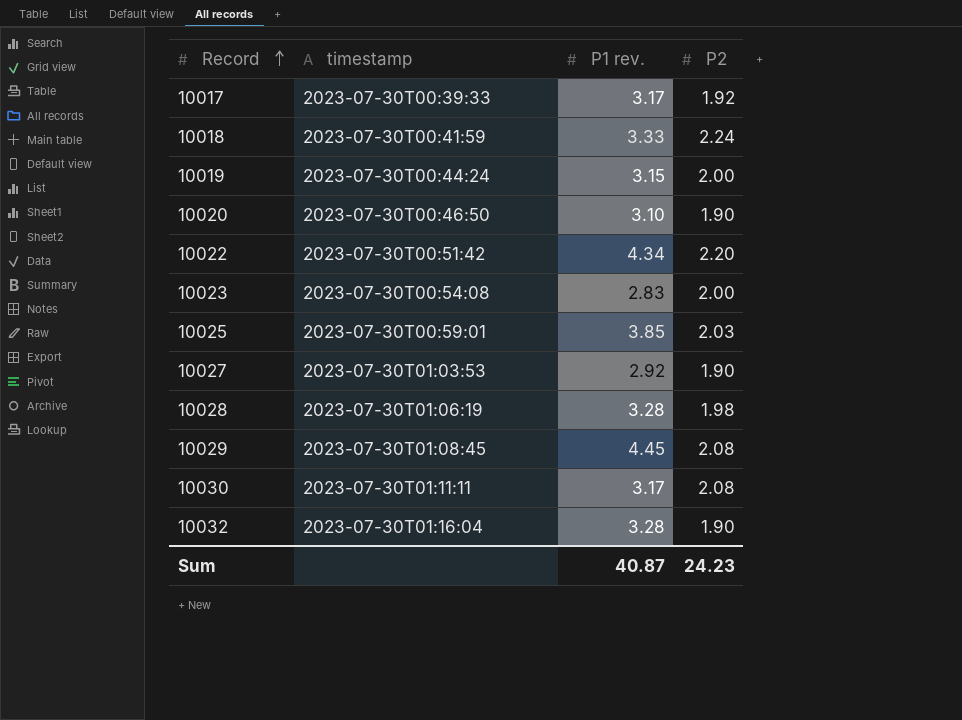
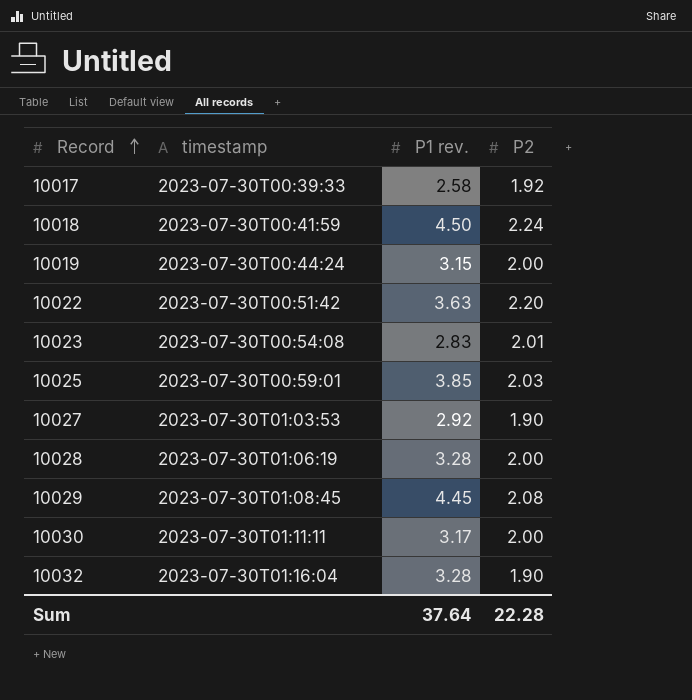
row 10020: 2023-07-30T00:46:50 | 3.10 | 1.90 -> none
10017 | P1 rev.: 3.17 -> 2.58
10018 | P1 rev.: 3.33 -> 4.50
10022 | P1 rev.: 4.34 -> 3.63
10023 | P2: 2.00 -> 2.01
10028 | P2: 1.98 -> 2.00
10030 | P2: 2.08 -> 2.00
Sum | P1 rev.: 40.87 -> 37.64
Sum | P2: 24.23 -> 22.28

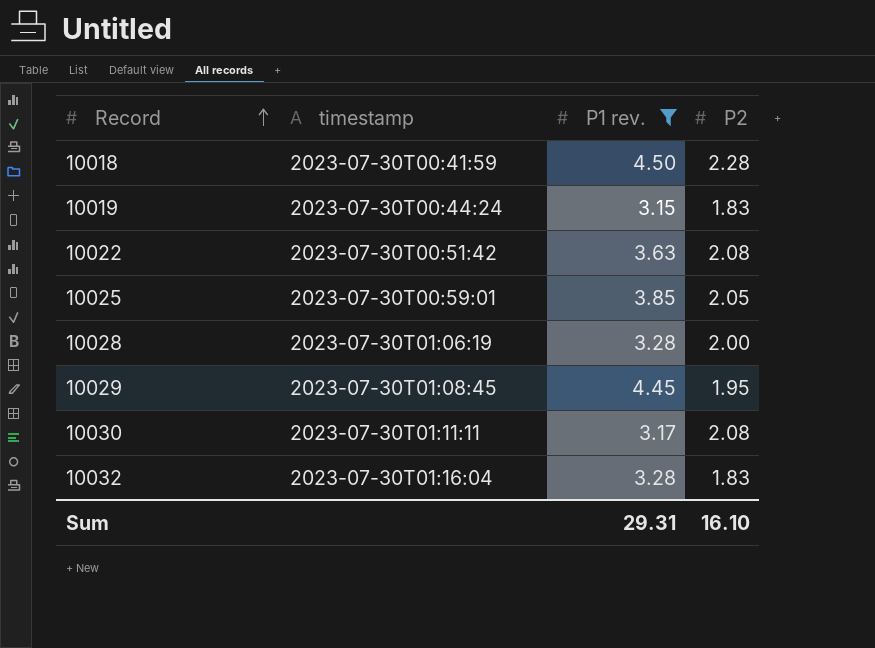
filter: none -> P1 rev. >= 3.15
10018 | P2: 2.24 -> 2.28
10019 | P2: 2.00 -> 1.83
10022 | P2: 2.20 -> 2.08
10025 | P2: 2.03 -> 2.05
10029 | P2: 2.08 -> 1.95
10030 | P2: 2.00 -> 2.08
10032 | P2: 1.90 -> 1.83
Sum | P1 rev.: 37.64 -> 29.31
Sum | P2: 22.28 -> 16.10

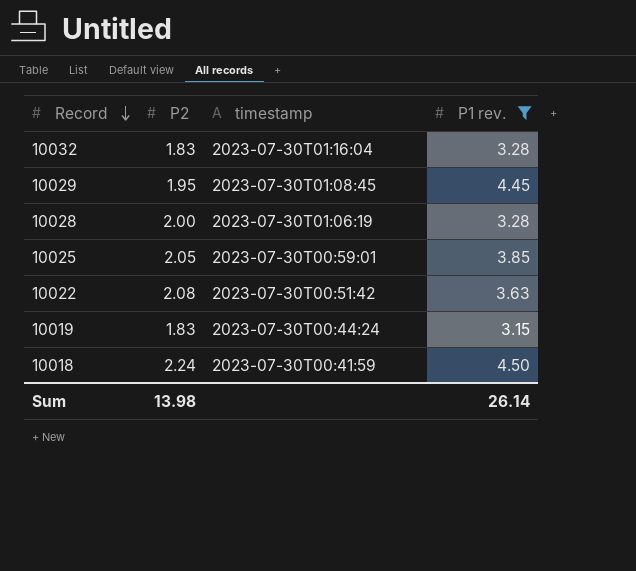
row order: Record ascending -> Record descending
column P2 | position: 4 -> 2
row 10030: 2023-07-30T01:11:11 | 3.17 | 2.08 -> none
10018 | P2: 2.28 -> 2.24
Sum | P2: 16.10 -> 13.98
Sum | P1 rev.: 29.31 -> 26.14

